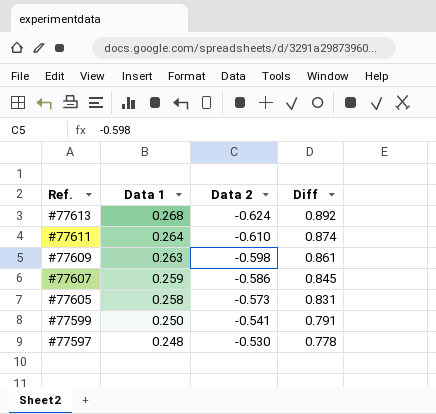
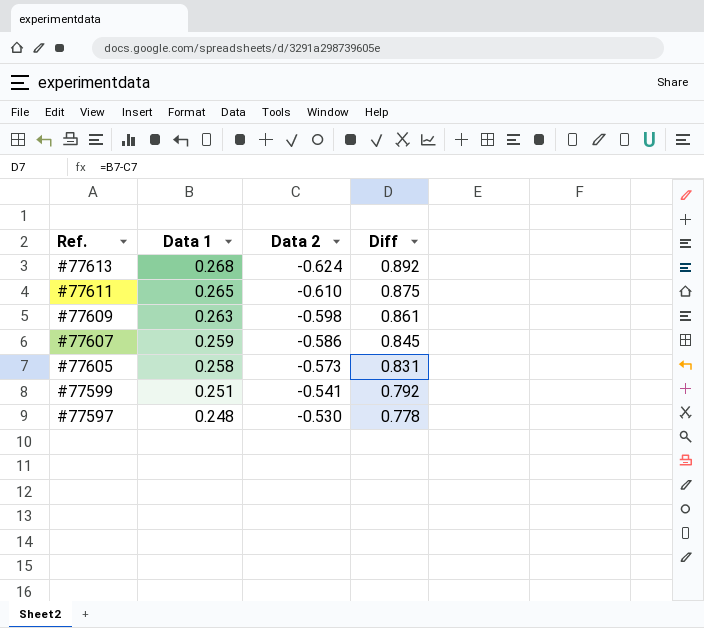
#77611 | Data 1: 0.264 -> 0.265
#77611 | Diff: 0.874 -> 0.875
#77599 | Data 1: 0.250 -> 0.251
#77599 | Diff: 0.791 -> 0.792

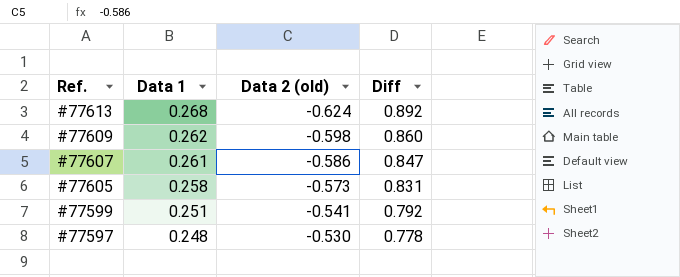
column name: Data 2 -> Data 2 (old)
row #77611: 0.265 | -0.610 | 0.875 -> none
#77609 | Data 1: 0.263 -> 0.262
#77609 | Diff: 0.861 -> 0.860
#77607 | Data 1: 0.259 -> 0.261
#77607 | Diff: 0.845 -> 0.847

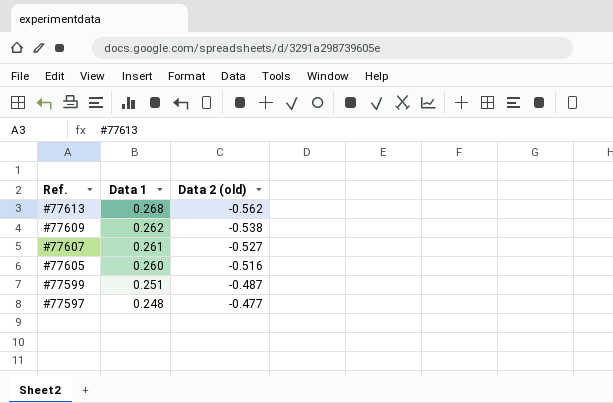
column Diff | formula: [Data 1] - [Data 2 (old)] -> none
#77613 | Data 2 (old): -0.624 -> -0.562
#77609 | Data 2 (old): -0.598 -> -0.538
#77607 | Data 2 (old): -0.586 -> -0.527
#77605 | Data 1: 0.258 -> 0.260
#77605 | Data 2 (old): -0.573 -> -0.516
#77599 | Data 2 (old): -0.541 -> -0.487
#77597 | Data 2 (old): -0.530 -> -0.477

